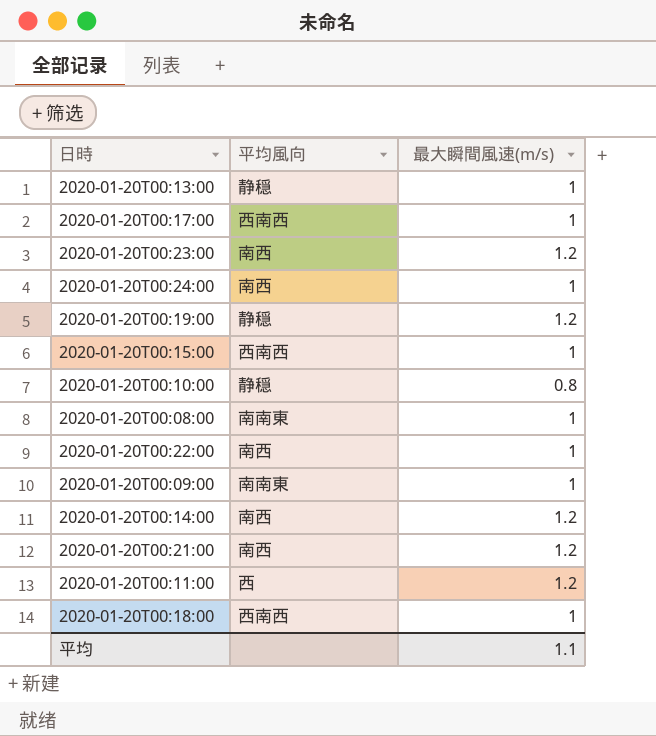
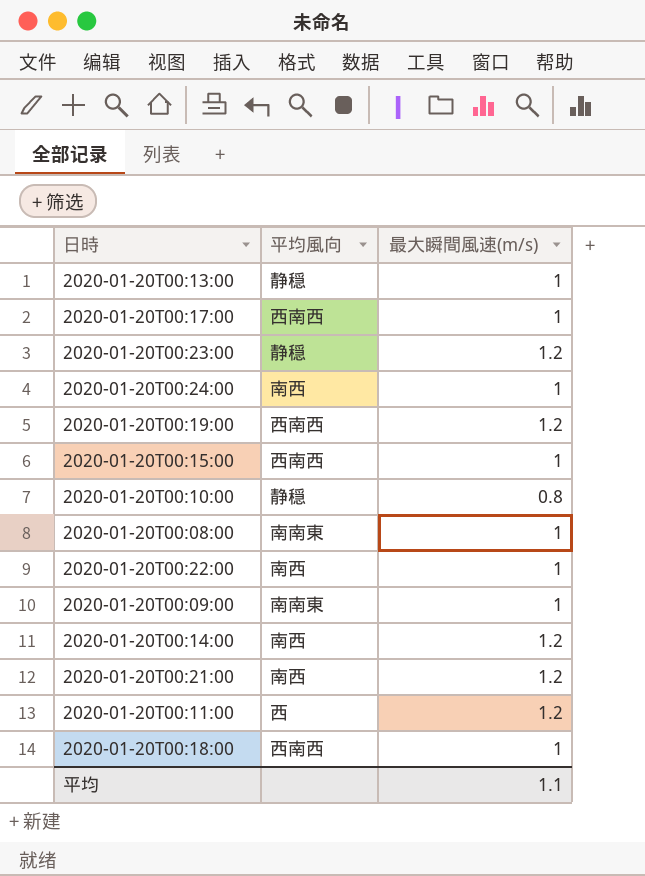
2020-01-20T00:23:00 | 平均風向: 南西 -> 静穏
2020-01-20T00:19:00 | 平均風向: 静穏 -> 西南西

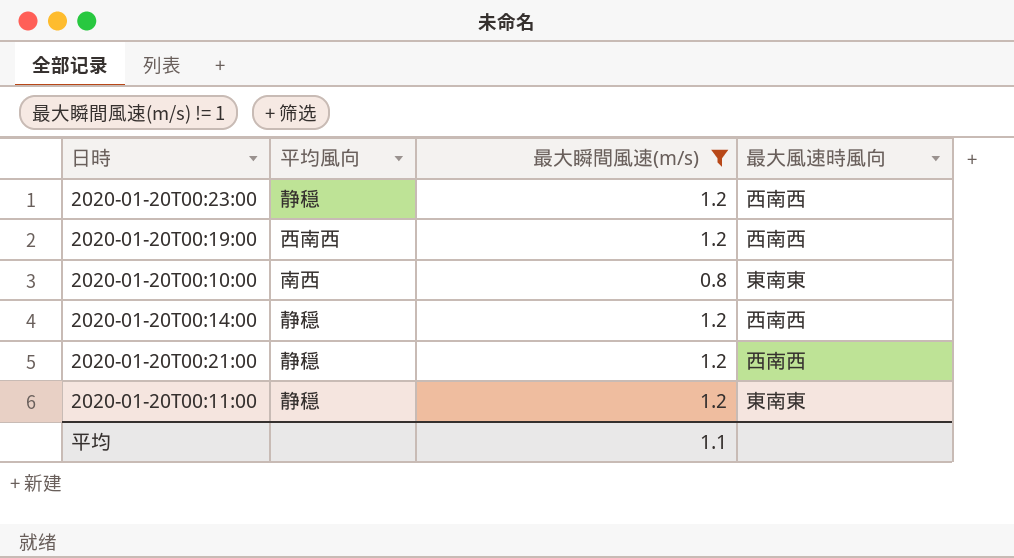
filter: none -> 最大瞬間風速(m/s) != 1
column 最大風速時風向 | position: none -> 4
2020-01-20T00:10:00 | 平均風向: 静穏 -> 南西
2020-01-20T00:14:00 | 平均風向: 南西 -> 静穏
2020-01-20T00:21:00 | 平均風向: 南西 -> 静穏
2020-01-20T00:11:00 | 平均風向: 西 -> 静穏

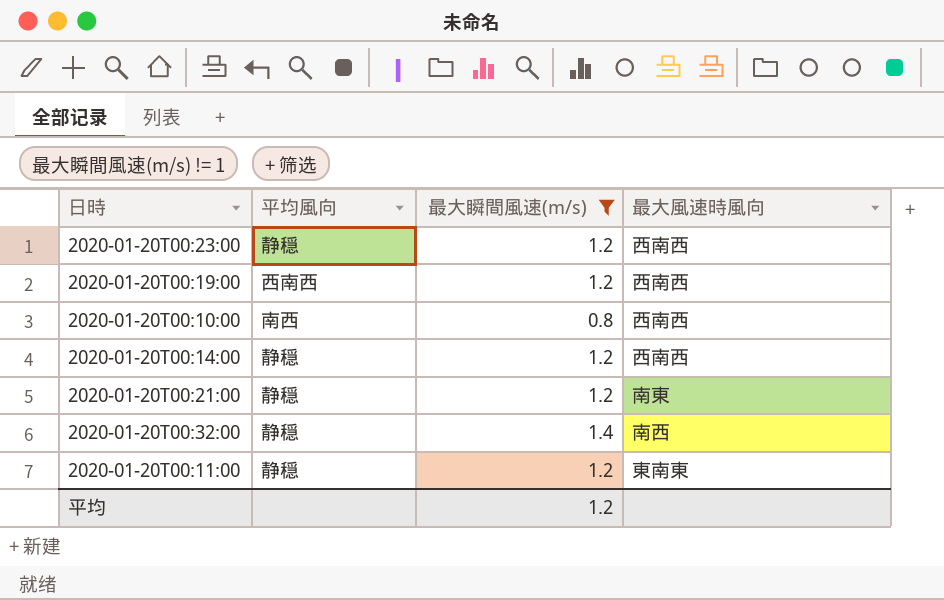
2020-01-20T00:10:00 | 最大風速時風向: 東南東 -> 西南西
2020-01-20T00:21:00 | 最大風速時風向: 西南西 -> 南東
row 2020-01-20T00:32:00: none -> 静穏 | 1.4 | 南西
平均 | 最大瞬間風速(m/s): 1.1 -> 1.2

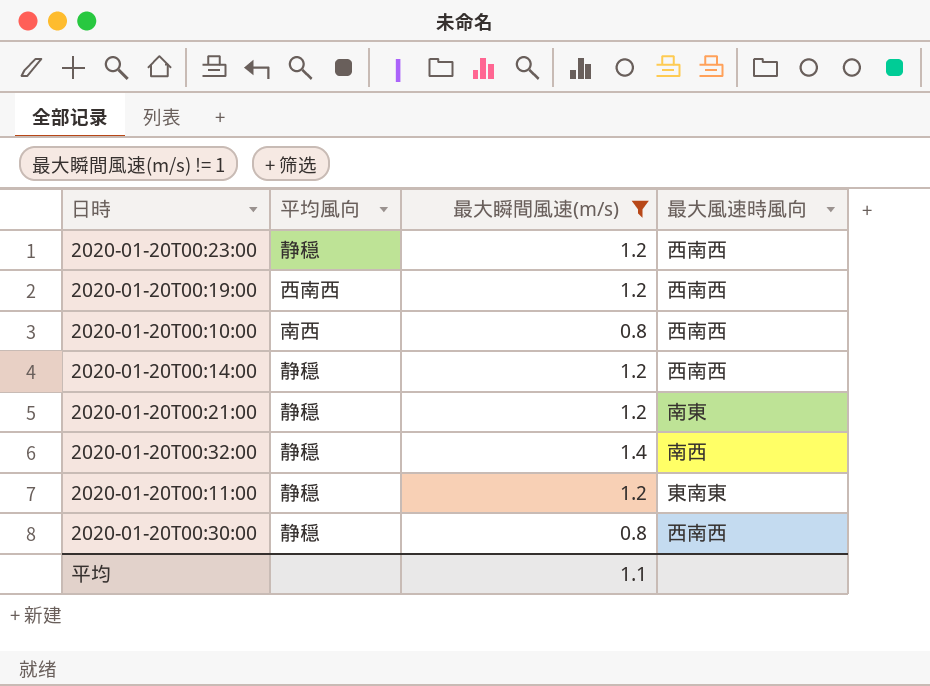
row 2020-01-20T00:30:00: none -> 静穏 | 0.8 | 西南西
平均 | 最大瞬間風速(m/s): 1.2 -> 1.1

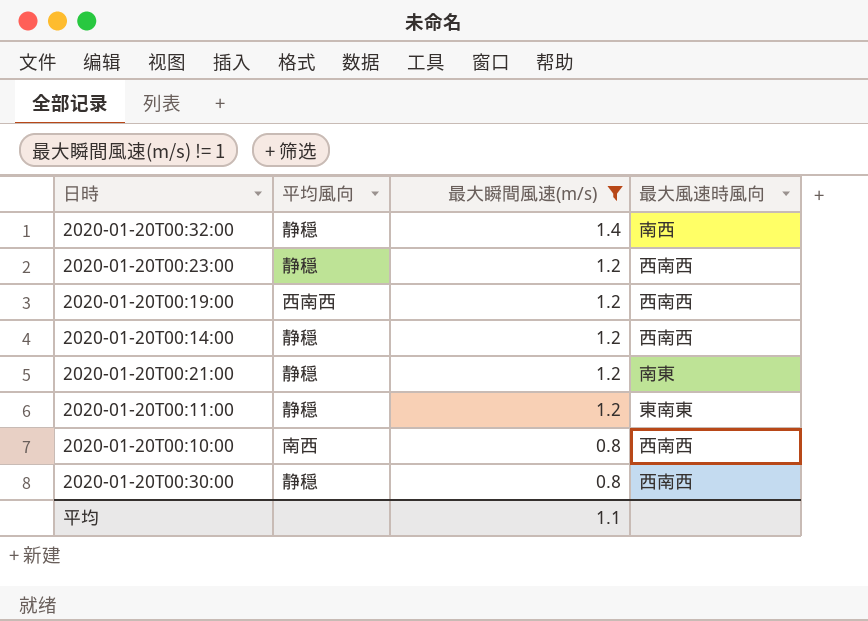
row order: none -> 最大瞬間風速(m/s) descending

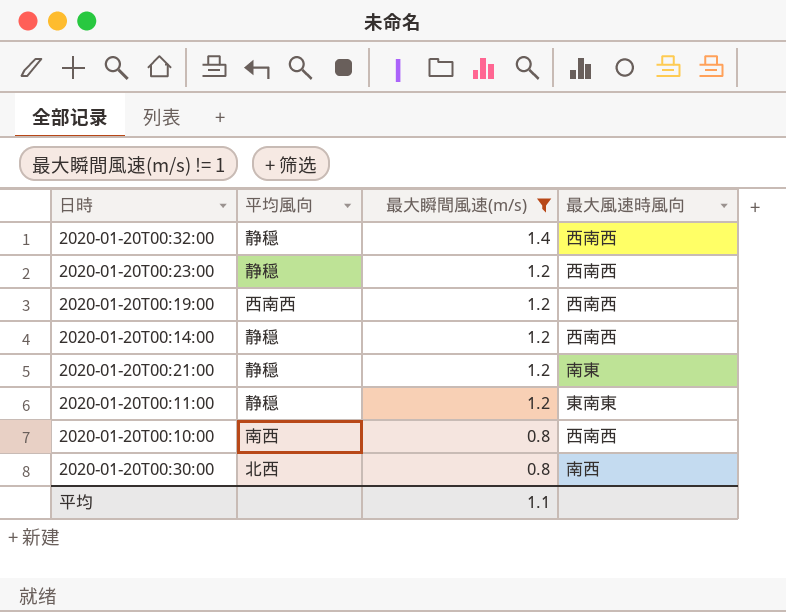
2020-01-20T00:32:00 | 最大風速時風向: 南西 -> 西南西
2020-01-20T00:30:00 | 平均風向: 静穏 -> 北西
2020-01-20T00:30:00 | 最大風速時風向: 西南西 -> 南西

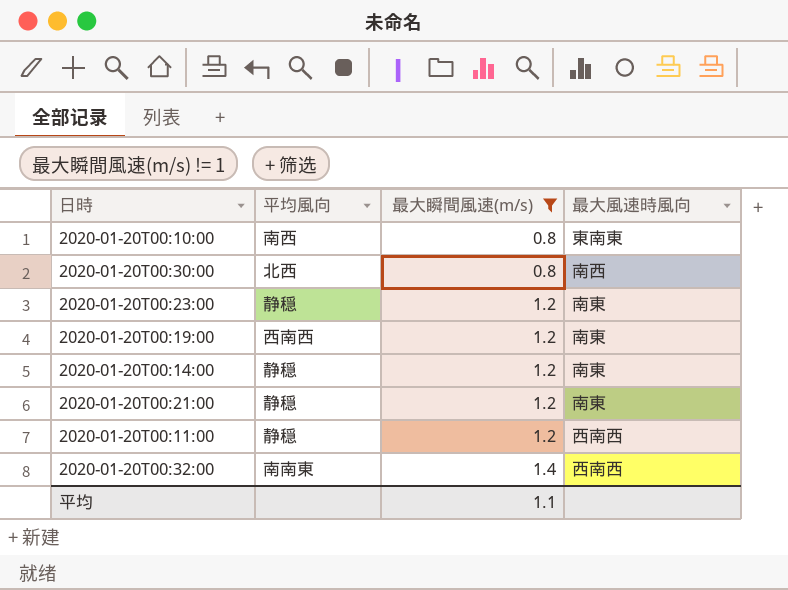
row order: 最大瞬間風速(m/s) descending -> 最大瞬間風速(m/s) ascending
2020-01-20T00:10:00 | 最大風速時風向: 西南西 -> 東南東
2020-01-20T00:23:00 | 最大風速時風向: 西南西 -> 南東
2020-01-20T00:19:00 | 最大風速時風向: 西南西 -> 南東
2020-01-20T00:14:00 | 最大風速時風向: 西南西 -> 南東
2020-01-20T00:11:00 | 最大風速時風向: 東南東 -> 西南西
2020-01-20T00:32:00 | 平均風向: 静穏 -> 南南東

